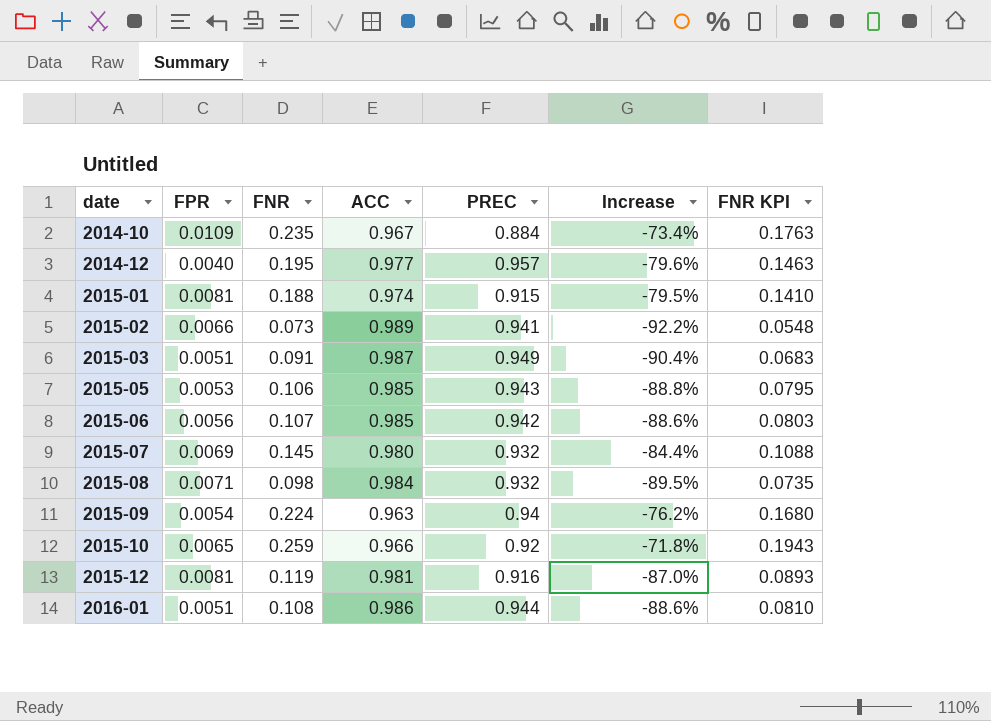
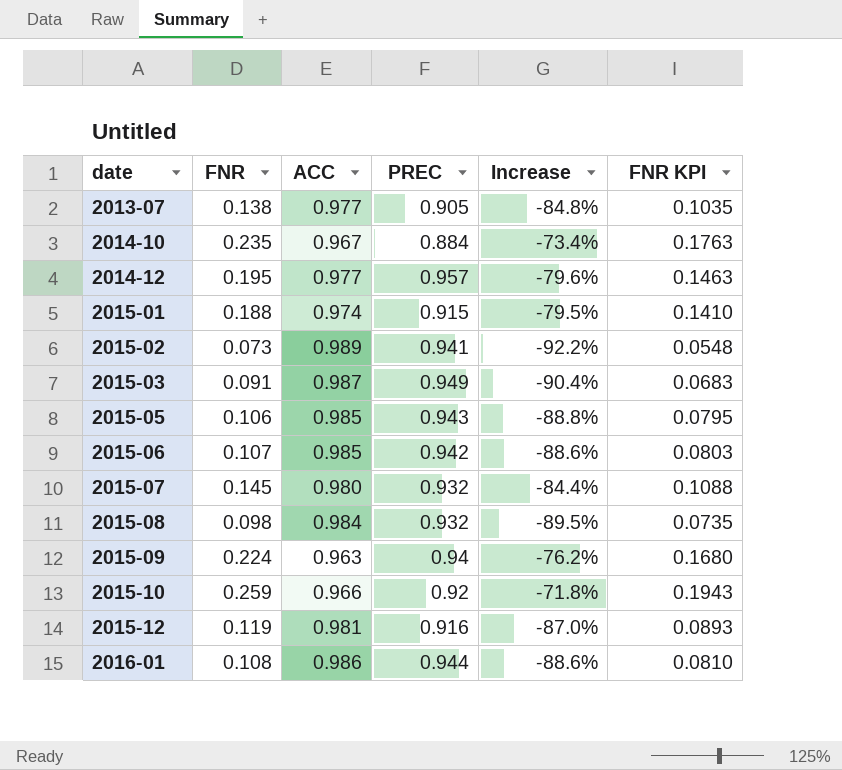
column FPR | position: 2 -> none
row 2013-07: none -> 0.138 | 0.977 | 0.905 | -84.8% | 0.1035

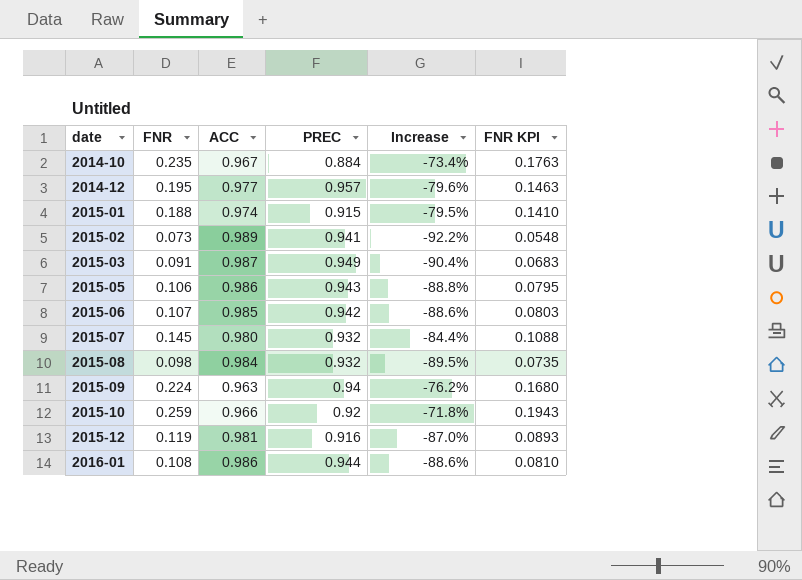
row 2013-07: 0.138 | 0.977 | 0.905 | -84.8% | 0.1035 -> none
2015-05 | ACC: 0.985 -> 0.986

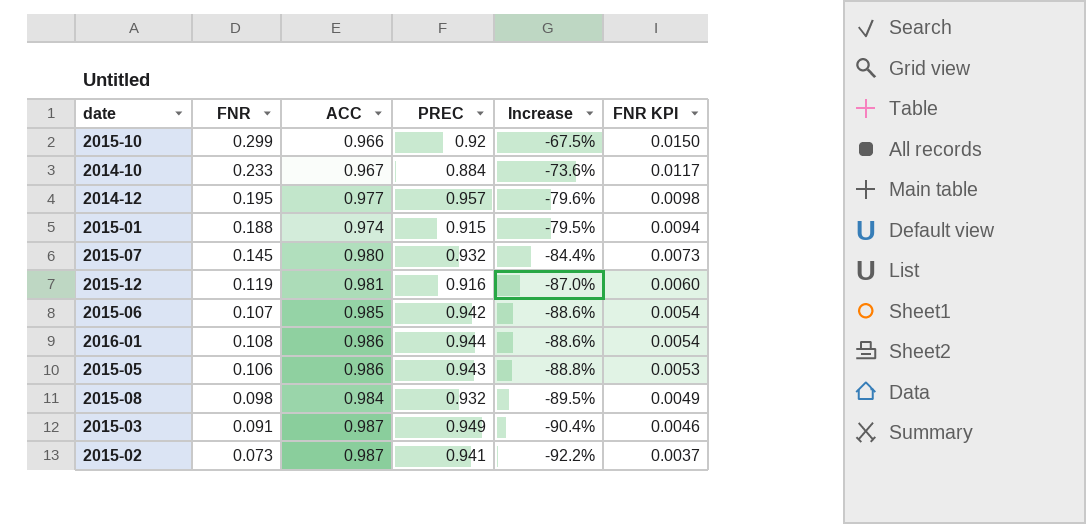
row order: date ascending -> FNR KPI descending
column FNR KPI | formula: [FNR] * 0.75 -> [FNR] * 0.05
row 2015-09: 0.224 | 0.963 | 0.94 | -76.2% | 0.1680 -> none
2015-10 | FNR: 0.259 -> 0.299
2015-10 | Increase: -71.8% -> -67.5%
2014-10 | FNR: 0.235 -> 0.233
2014-10 | Increase: -73.4% -> -73.6%
2015-02 | ACC: 0.989 -> 0.987

